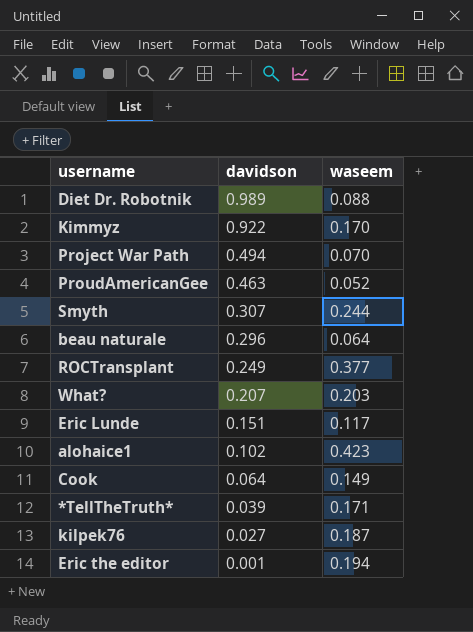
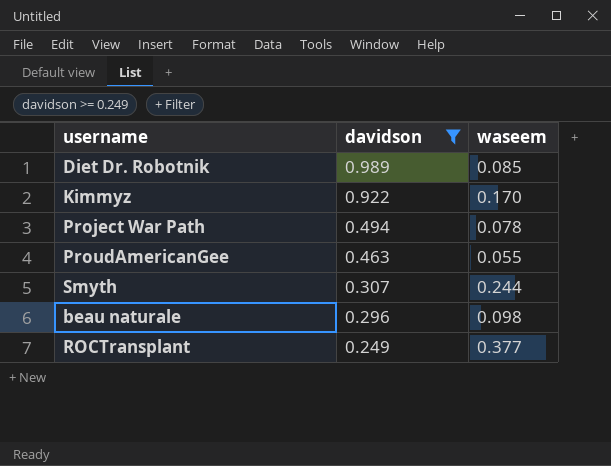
filter: none -> davidson >= 0.249
Diet Dr. Robotnik | waseem: 0.088 -> 0.085
Project War Path | waseem: 0.070 -> 0.078
ProudAmericanGee | waseem: 0.052 -> 0.055
beau naturale | waseem: 0.064 -> 0.098

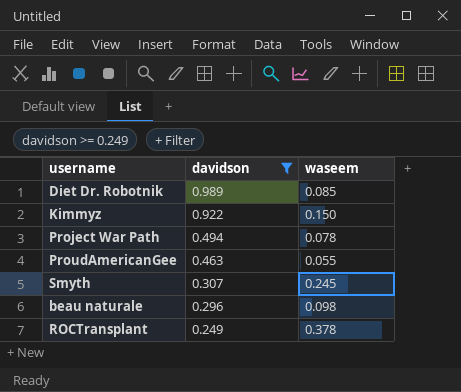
Kimmyz | waseem: 0.170 -> 0.150
Smyth | waseem: 0.244 -> 0.245
ROCTransplant | waseem: 0.377 -> 0.378

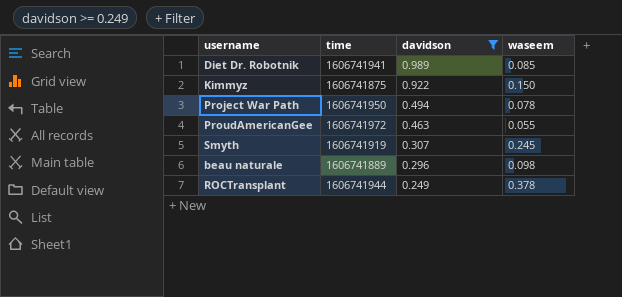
column time | position: none -> 2

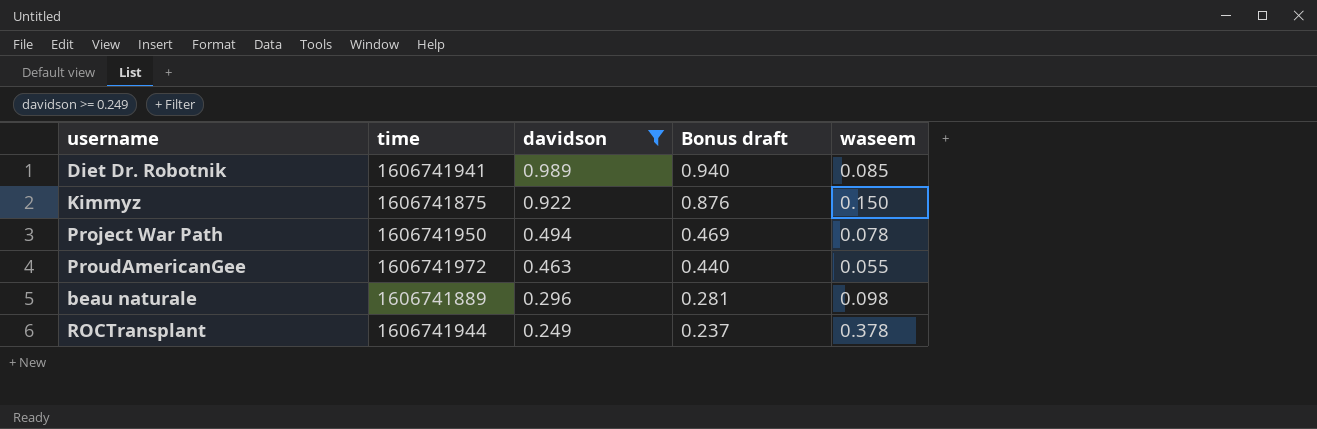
column Bonus draft | formula: none -> [davidson] * 0.95
row Smyth: 1606741919 | 0.307 | 0.245 -> none

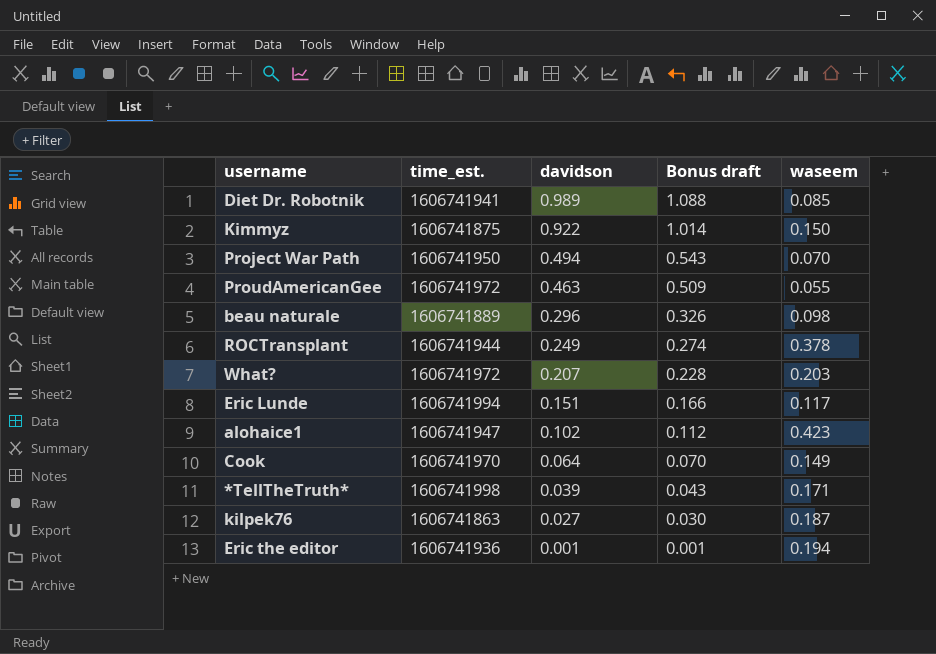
filter: davidson >= 0.249 -> none
column name: time -> time_est.
column Bonus draft | formula: [davidson] * 0.95 -> [davidson] * 1.1
Project War Path | waseem: 0.078 -> 0.070

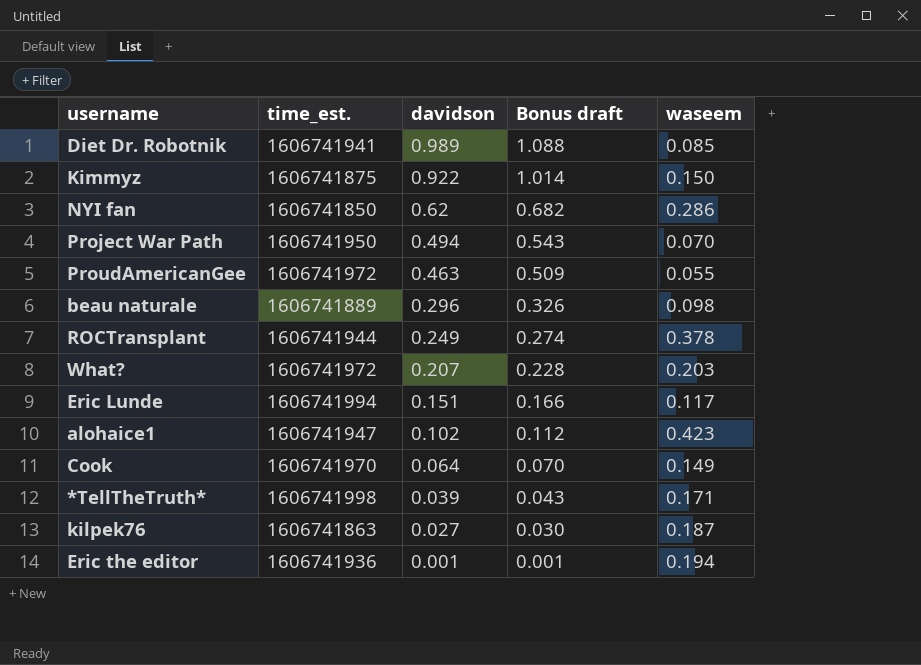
row NYI fan: none -> 1606741850 | 0.62 | 0.682 | 0.286

